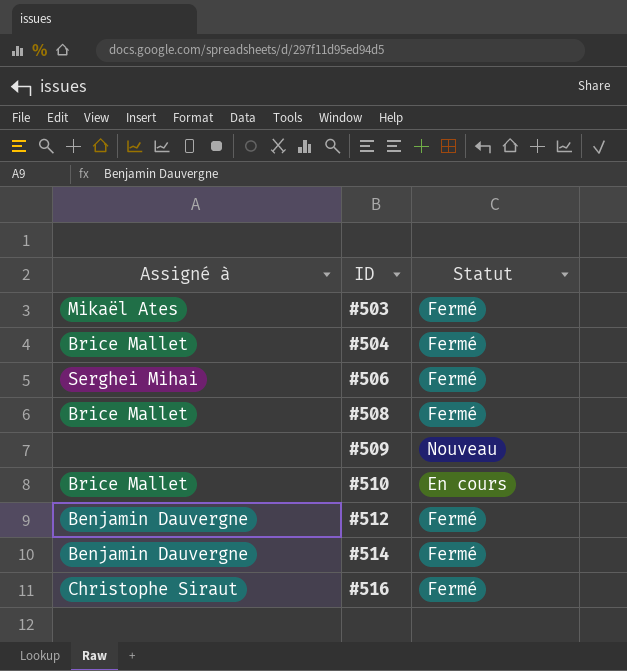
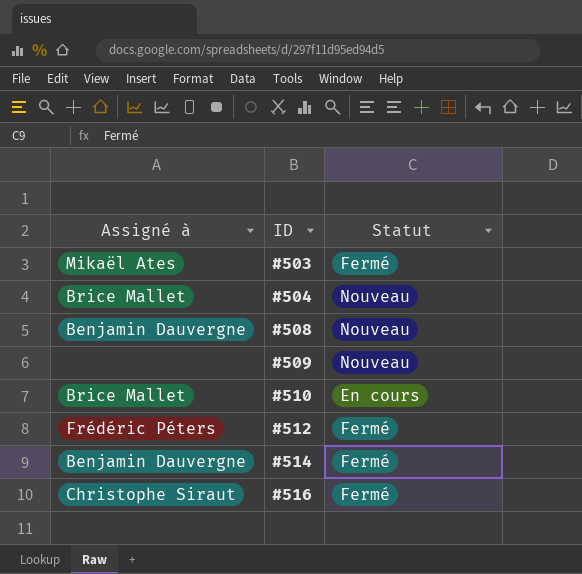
row #506: Serghei Mihai | Fermé -> none
#504 | Statut: Fermé -> Nouveau
#508 | Assigné à: Brice Mallet -> Benjamin Dauvergne
#508 | Statut: Fermé -> Nouveau
#512 | Assigné à: Benjamin Dauvergne -> Frédéric Péters

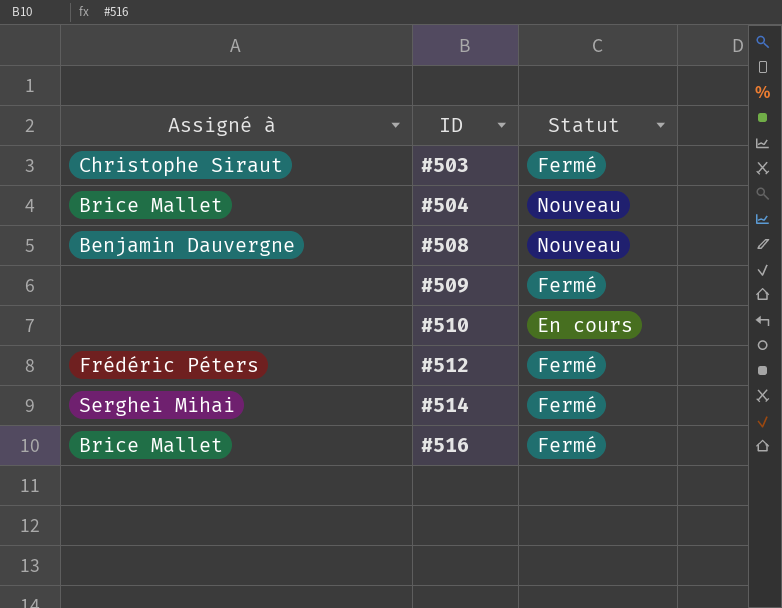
#503 | Assigné à: Mikaël Ates -> Christophe Siraut
#509 | Statut: Nouveau -> Fermé
#510 | Assigné à: Brice Mallet -> none
#514 | Assigné à: Benjamin Dauvergne -> Serghei Mihai
#516 | Assigné à: Christophe Siraut -> Brice Mallet

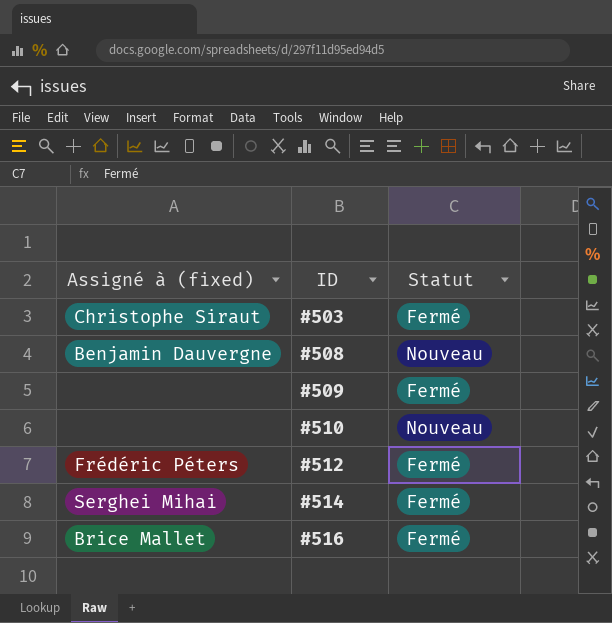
column name: Assigné à -> Assigné à (fixed)
row #504: Brice Mallet | Nouveau -> none
#510 | Statut: En cours -> Nouveau

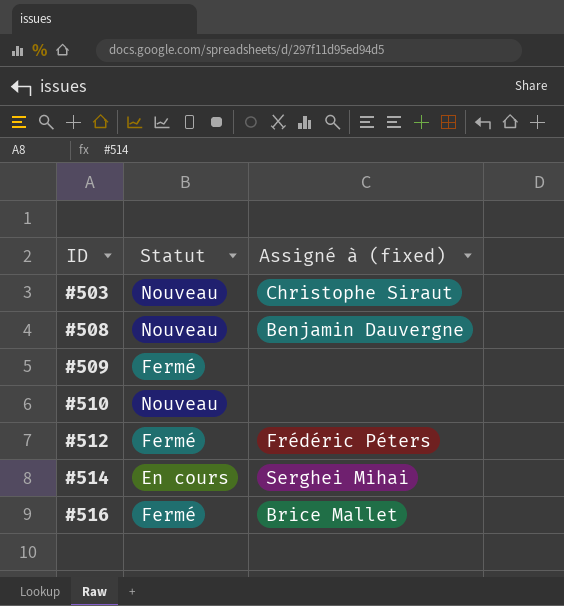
column Assigné à (fixed) | position: 1 -> 3
#503 | Statut: Fermé -> Nouveau
#514 | Statut: Fermé -> En cours

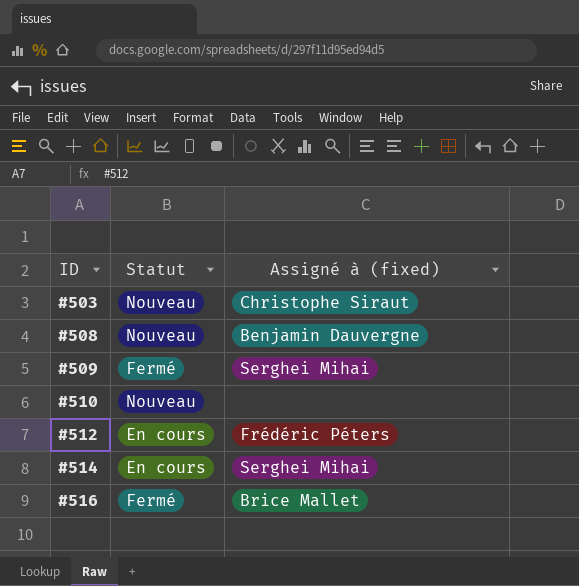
#509 | Assigné à (fixed): none -> Serghei Mihai
#512 | Statut: Fermé -> En cours

